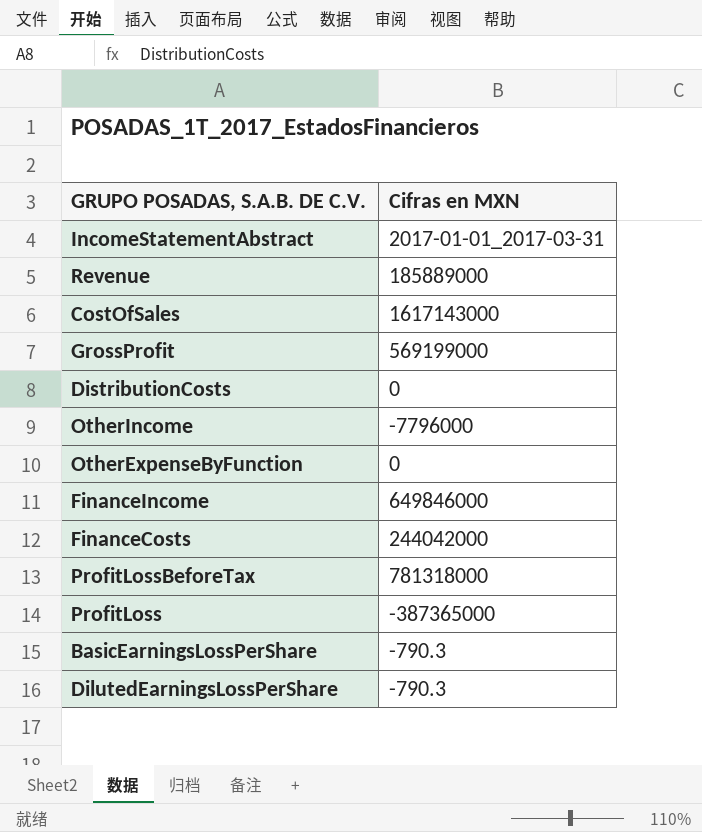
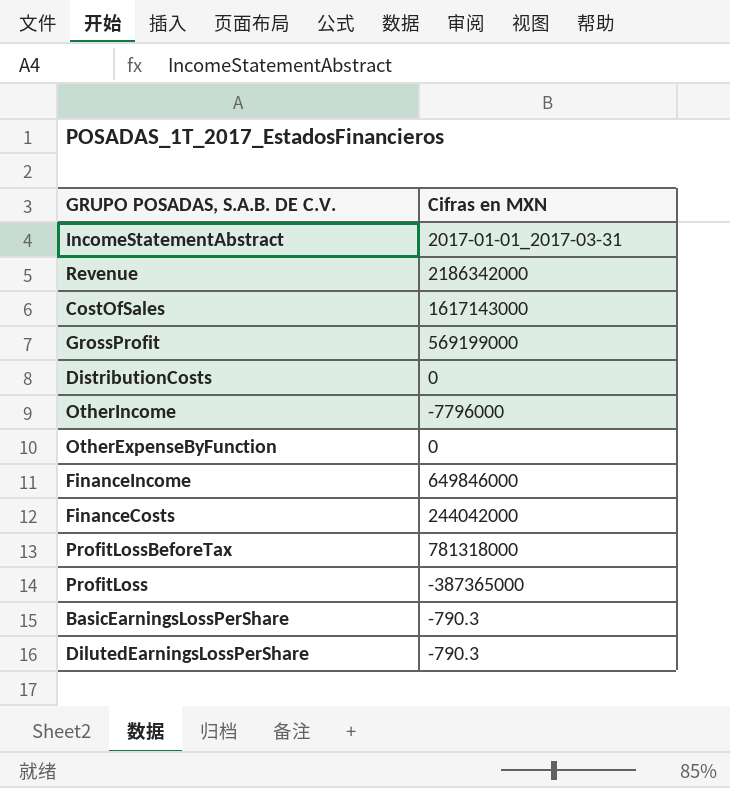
Revenue | Cifras en MXN: 185889000 -> 2186342000

